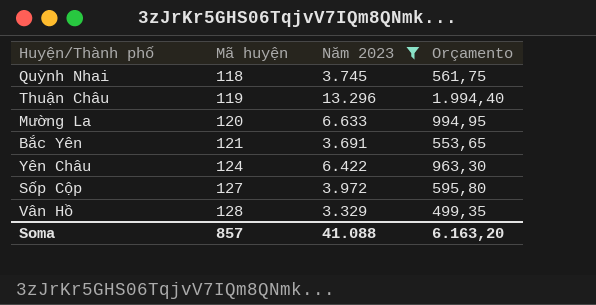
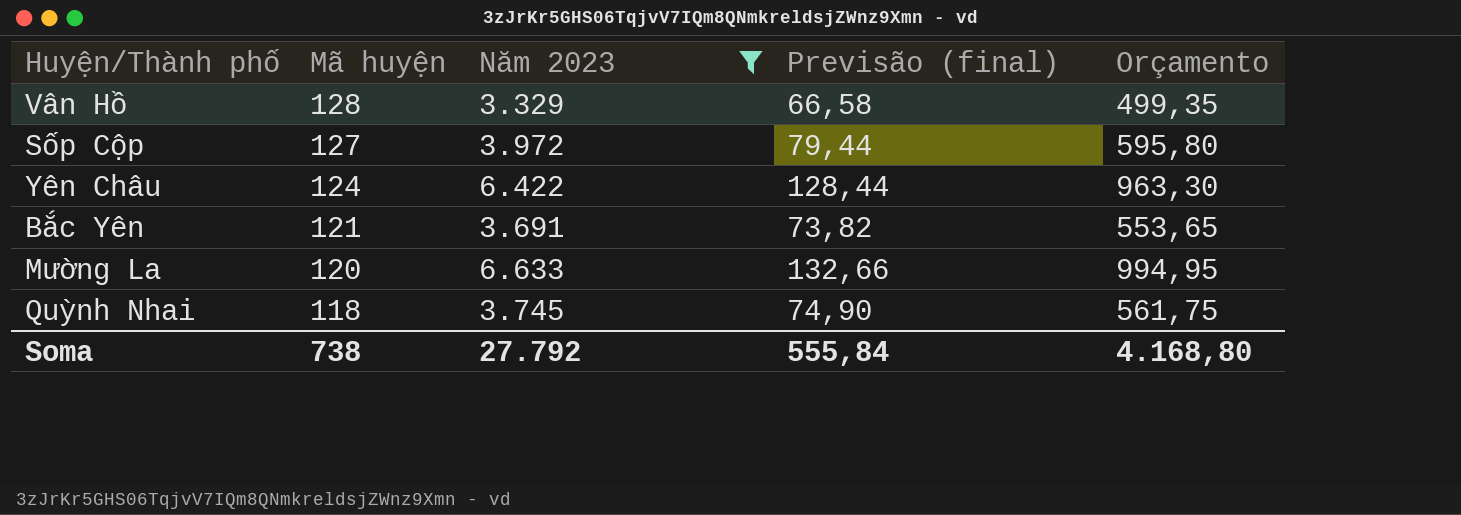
row order: Mã huyện ascending -> Mã huyện descending
column Previsão (final) | formula: none -> [Năm 2023] * 0,02
row Thuận Châu: 119 | 13.296 | 1.994,40 -> none
Soma | Mã huyện: 857 -> 738
Soma | Năm 2023: 41.088 -> 27.792
Soma | Orçamento: 6.163,20 -> 4.168,80

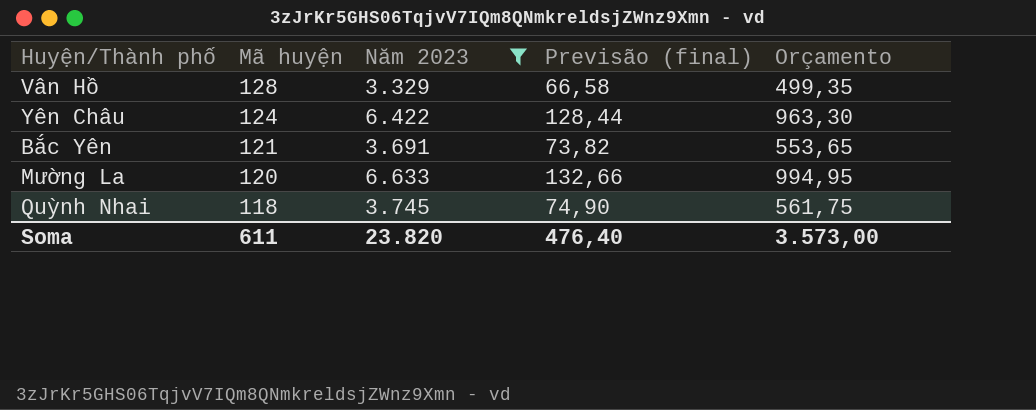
row Sốp Cộp: 127 | 3.972 | 79,44 | 595,80 -> none
Soma | Mã huyện: 738 -> 611
Soma | Năm 2023: 27.792 -> 23.820
Soma | Previsão (final): 555,84 -> 476,40
Soma | Orçamento: 4.168,80 -> 3.573,00

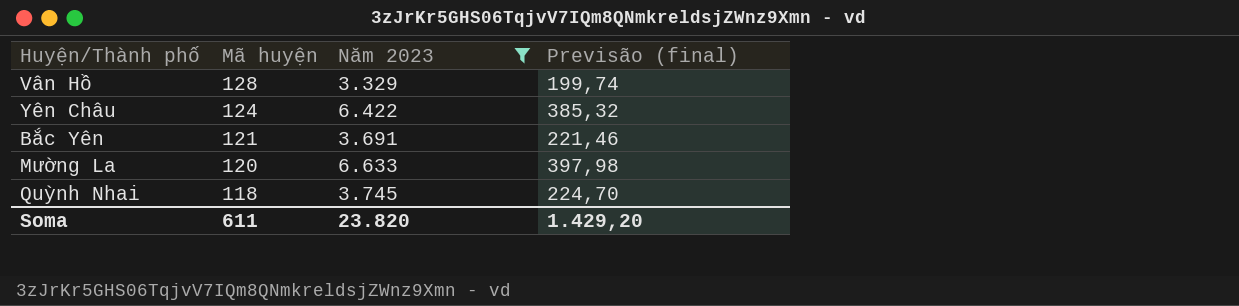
column Orçamento | formula: [Năm 2023] * 0,15 -> none
column Previsão (final) | formula: [Năm 2023] * 0,02 -> [Năm 2023] * 0,06
Soma | Previsão (final): 476,40 -> 1.429,20

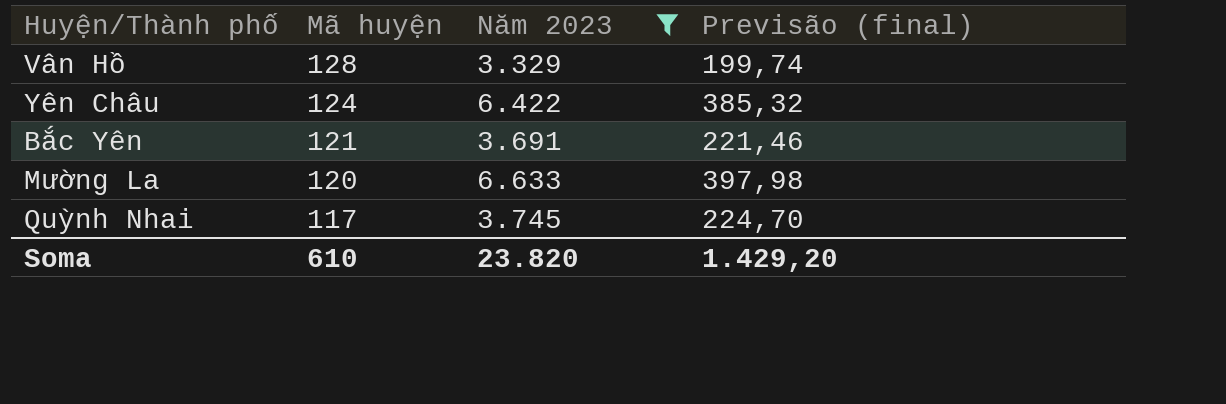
Quỳnh Nhai | Mã huyện: 118 -> 117
Soma | Mã huyện: 611 -> 610

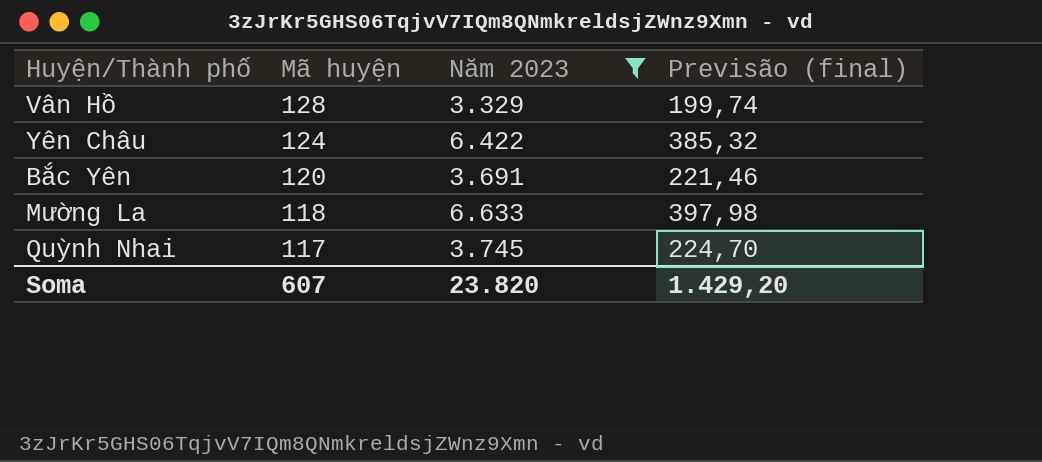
Bắc Yên | Mã huyện: 121 -> 120
Mường La | Mã huyện: 120 -> 118
Soma | Mã huyện: 610 -> 607

